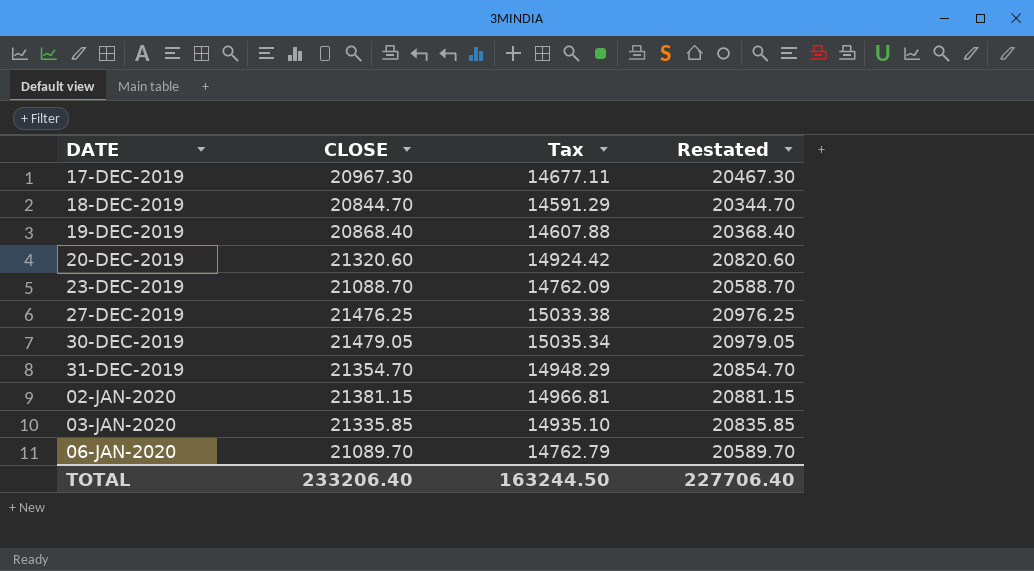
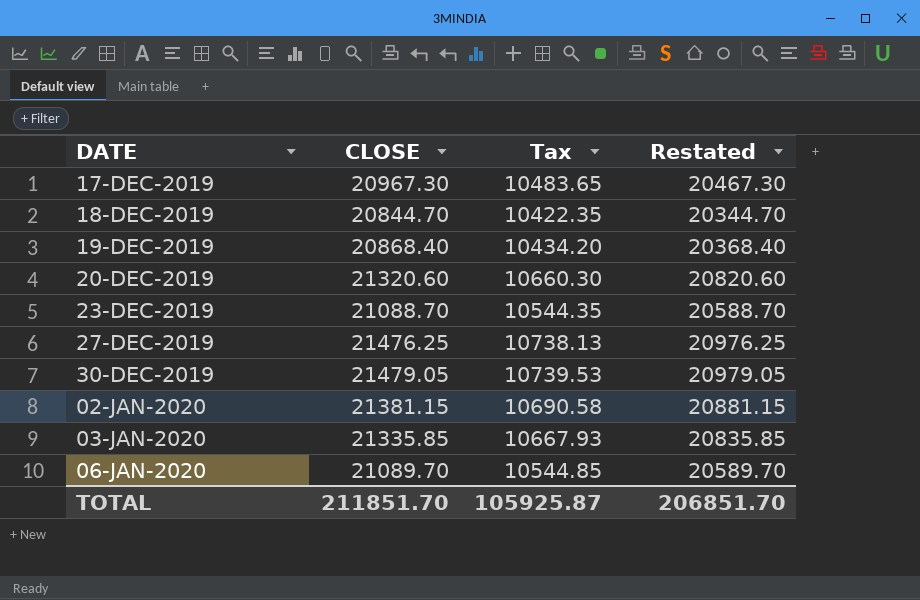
column Tax | formula: [CLOSE] * 0.7 -> [CLOSE] * 0.5
row 31-DEC-2019: 21354.70 | 14948.29 | 20854.70 -> none
TOTAL | CLOSE: 233206.40 -> 211851.70
TOTAL | Tax: 163244.50 -> 105925.87
TOTAL | Restated: 227706.40 -> 206851.70

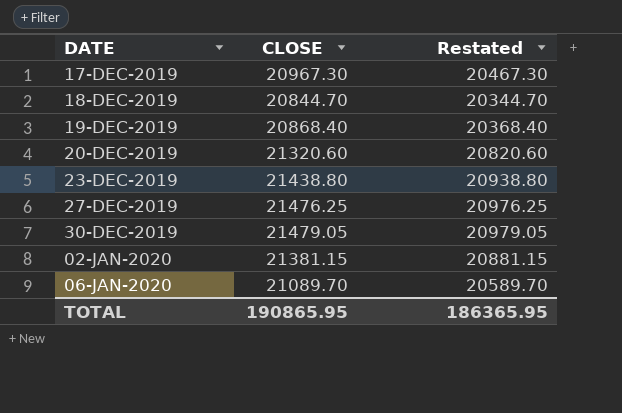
column Tax | formula: [CLOSE] * 0.5 -> none
row 03-JAN-2020: 21335.85 | 10667.93 | 20835.85 -> none
23-DEC-2019 | CLOSE: 21088.70 -> 21438.80
23-DEC-2019 | Restated: 20588.70 -> 20938.80
TOTAL | CLOSE: 211851.70 -> 190865.95
TOTAL | Restated: 206851.70 -> 186365.95

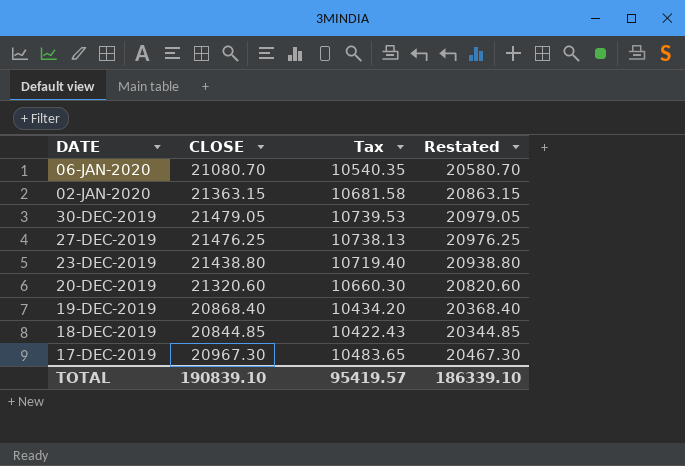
row order: DATE ascending -> DATE descending
column Tax | formula: none -> [CLOSE] * 0.5
06-JAN-2020 | CLOSE: 21089.70 -> 21080.70
06-JAN-2020 | Restated: 20589.70 -> 20580.70
02-JAN-2020 | CLOSE: 21381.15 -> 21363.15
02-JAN-2020 | Restated: 20881.15 -> 20863.15
18-DEC-2019 | CLOSE: 20844.70 -> 20844.85
18-DEC-2019 | Restated: 20344.70 -> 20344.85
TOTAL | CLOSE: 190865.95 -> 190839.10
TOTAL | Restated: 186365.95 -> 186339.10

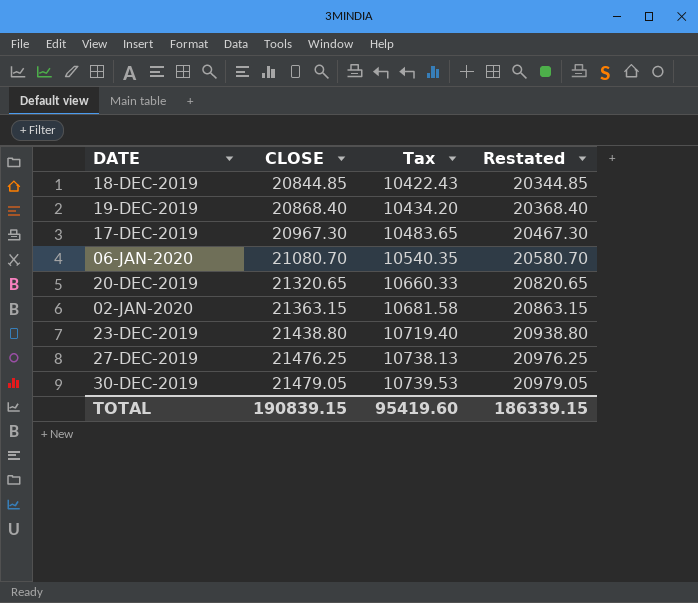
row order: DATE descending -> CLOSE ascending
20-DEC-2019 | CLOSE: 21320.60 -> 21320.65
20-DEC-2019 | Tax: 10660.30 -> 10660.33
20-DEC-2019 | Restated: 20820.60 -> 20820.65
TOTAL | CLOSE: 190839.10 -> 190839.15
TOTAL | Tax: 95419.57 -> 95419.60
TOTAL | Restated: 186339.10 -> 186339.15

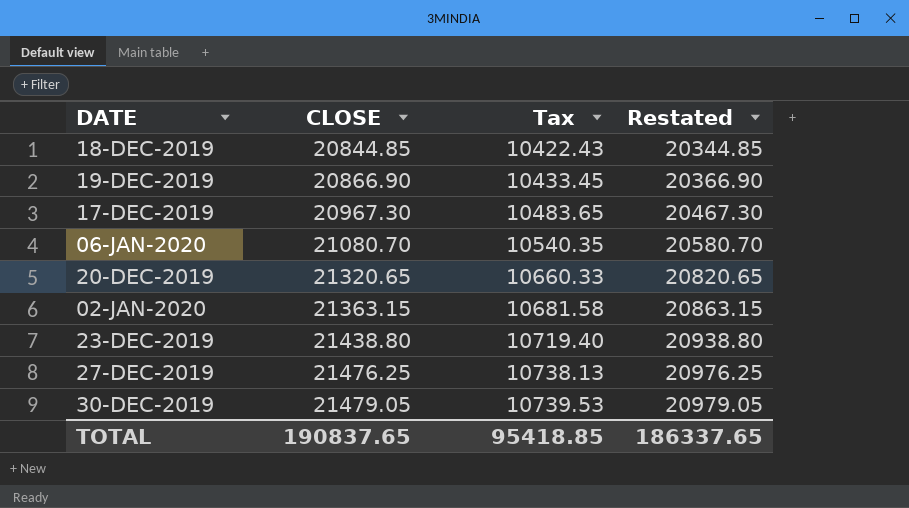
19-DEC-2019 | CLOSE: 20868.40 -> 20866.90
19-DEC-2019 | Tax: 10434.20 -> 10433.45
19-DEC-2019 | Restated: 20368.40 -> 20366.90
TOTAL | CLOSE: 190839.15 -> 190837.65
TOTAL | Tax: 95419.60 -> 95418.85
TOTAL | Restated: 186339.15 -> 186337.65

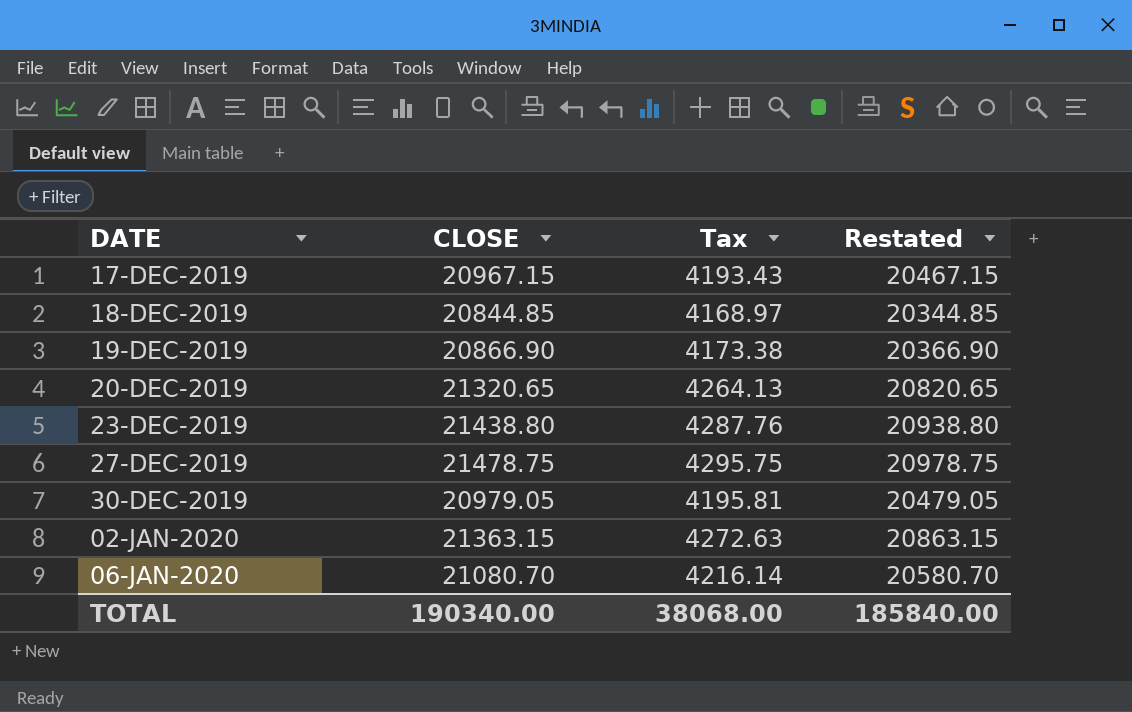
row order: CLOSE ascending -> DATE ascending
column Tax | formula: [CLOSE] * 0.5 -> [CLOSE] * 0.2
17-DEC-2019 | CLOSE: 20967.30 -> 20967.15
17-DEC-2019 | Restated: 20467.30 -> 20467.15
27-DEC-2019 | CLOSE: 21476.25 -> 21478.75
27-DEC-2019 | Restated: 20976.25 -> 20978.75
30-DEC-2019 | CLOSE: 21479.05 -> 20979.05
30-DEC-2019 | Restated: 20979.05 -> 20479.05
TOTAL | CLOSE: 190837.65 -> 190340.00
TOTAL | Tax: 95418.85 -> 38068.00
TOTAL | Restated: 186337.65 -> 185840.00

